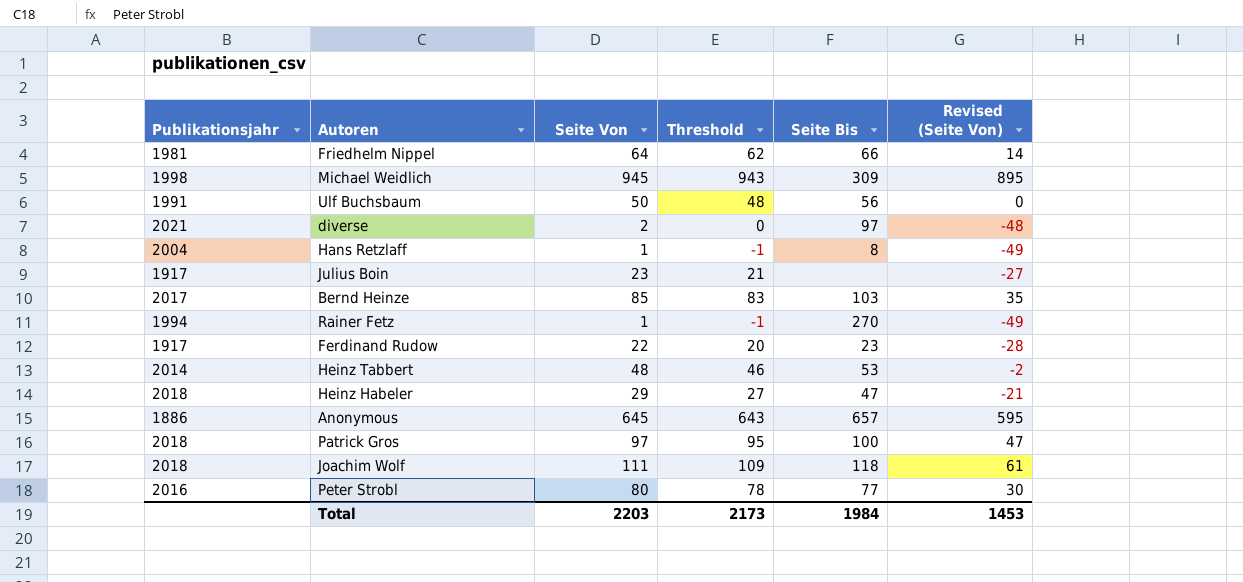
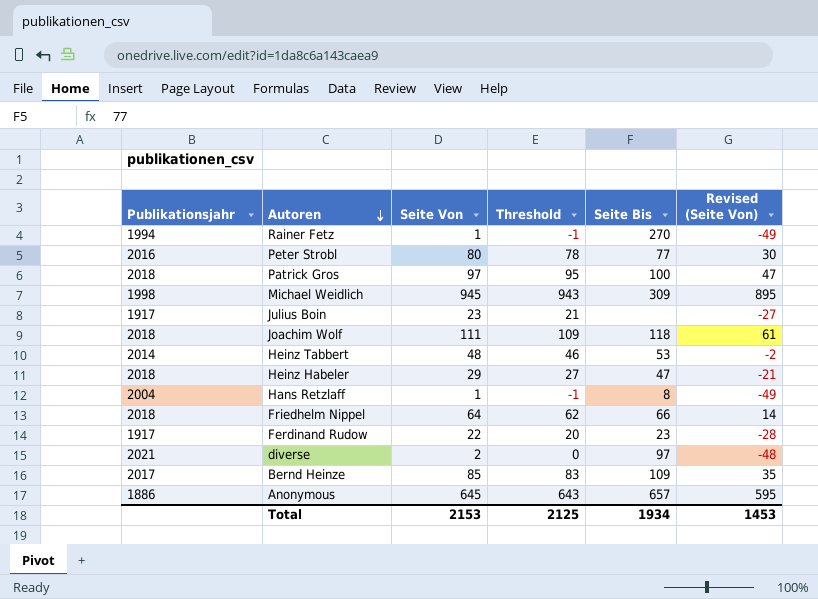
row order: none -> Autoren descending
row Ulf Buchsbaum: 1991 | 50 | 48 | 56 | 0 -> none
Friedhelm Nippel | Publikationsjahr: 1981 -> 2018
Bernd Heinze | Seite Bis: 103 -> 109
Total | Seite Von: 2203 -> 2153
Total | Threshold: 2173 -> 2125
Total | Seite Bis: 1984 -> 1934

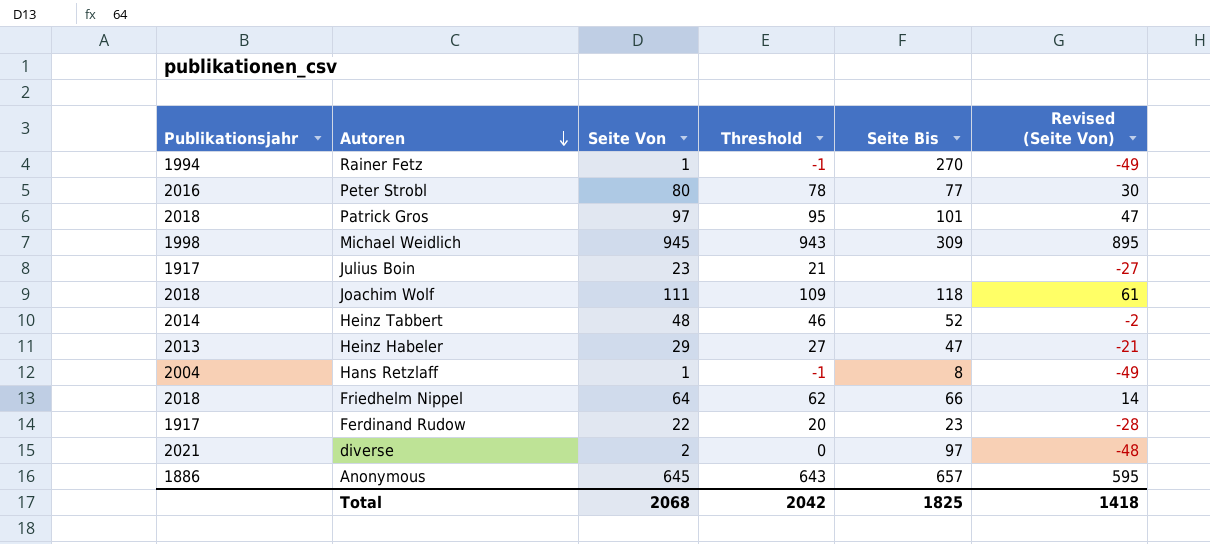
row Bernd Heinze: 2017 | 85 | 83 | 109 | 35 -> none
Patrick Gros | Seite Bis: 100 -> 101
Heinz Tabbert | Seite Bis: 53 -> 52
Heinz Habeler | Publikationsjahr: 2018 -> 2013
Total | Seite Von: 2153 -> 2068
Total | Threshold: 2125 -> 2042
Total | Seite Bis: 1934 -> 1825
Total | Revised (Seite Von): 1453 -> 1418

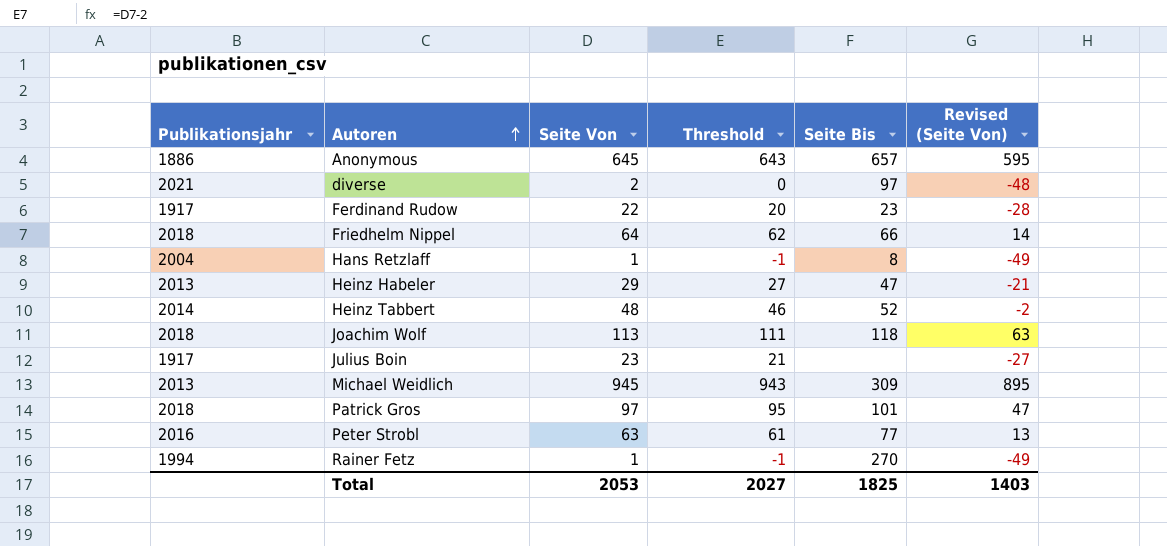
row order: Autoren descending -> Autoren ascending
Joachim Wolf | Seite Von: 111 -> 113
Joachim Wolf | Threshold: 109 -> 111
Joachim Wolf | Revised (Seite Von): 61 -> 63
Michael Weidlich | Publikationsjahr: 1998 -> 2013
Peter Strobl | Seite Von: 80 -> 63
Peter Strobl | Threshold: 78 -> 61
Peter Strobl | Revised (Seite Von): 30 -> 13
Total | Seite Von: 2068 -> 2053
Total | Threshold: 2042 -> 2027
Total | Revised (Seite Von): 1418 -> 1403

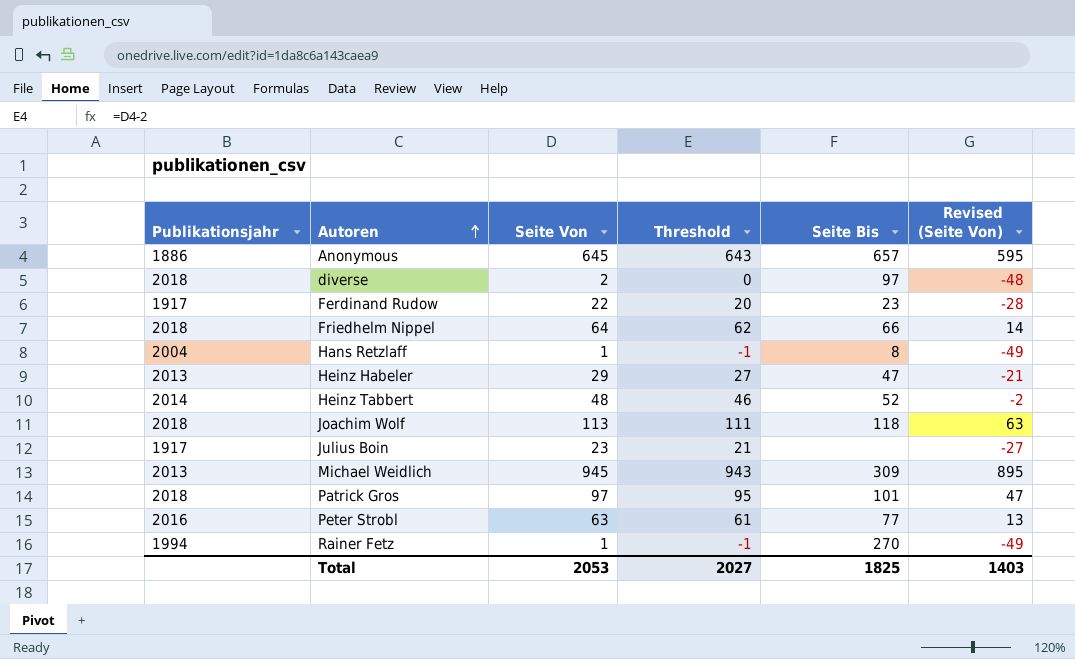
diverse | Publikationsjahr: 2021 -> 2018

